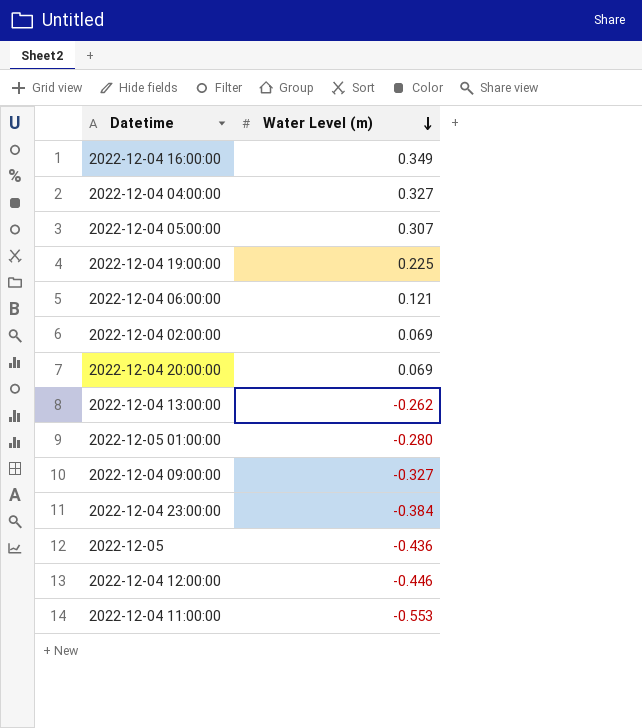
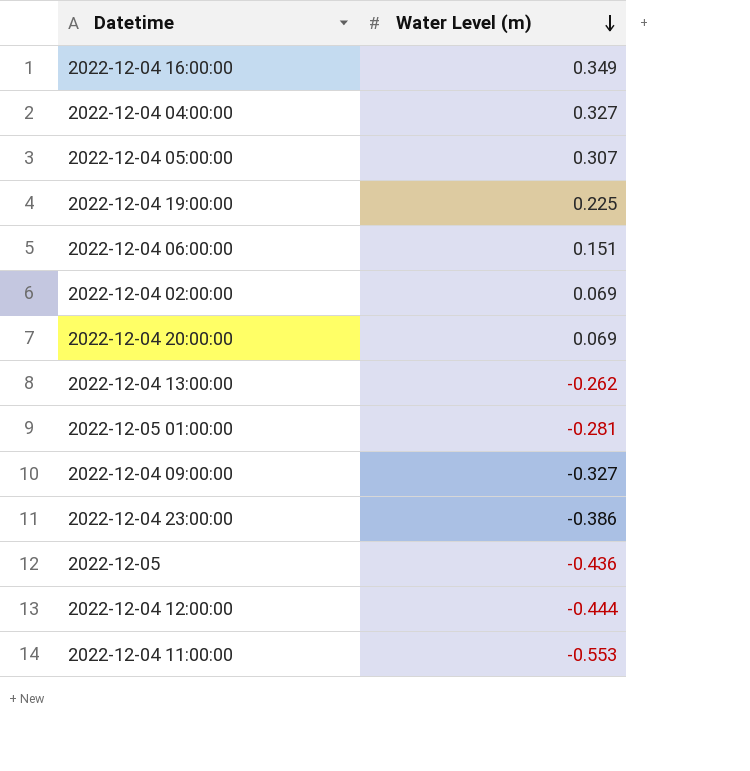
2022-12-04 06:00:00 | Water Level (m): 0.121 -> 0.151
2022-12-05 01:00:00 | Water Level (m): -0.280 -> -0.281
2022-12-04 23:00:00 | Water Level (m): -0.384 -> -0.386
2022-12-04 12:00:00 | Water Level (m): -0.446 -> -0.444

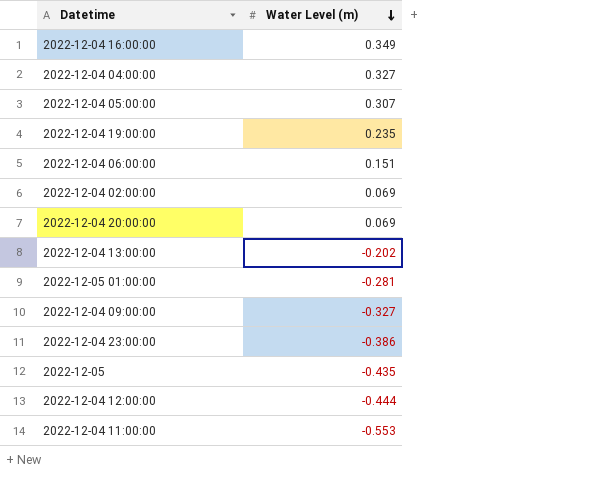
2022-12-04 19:00:00 | Water Level (m): 0.225 -> 0.235
2022-12-04 13:00:00 | Water Level (m): -0.262 -> -0.202
2022-12-05 | Water Level (m): -0.436 -> -0.435

